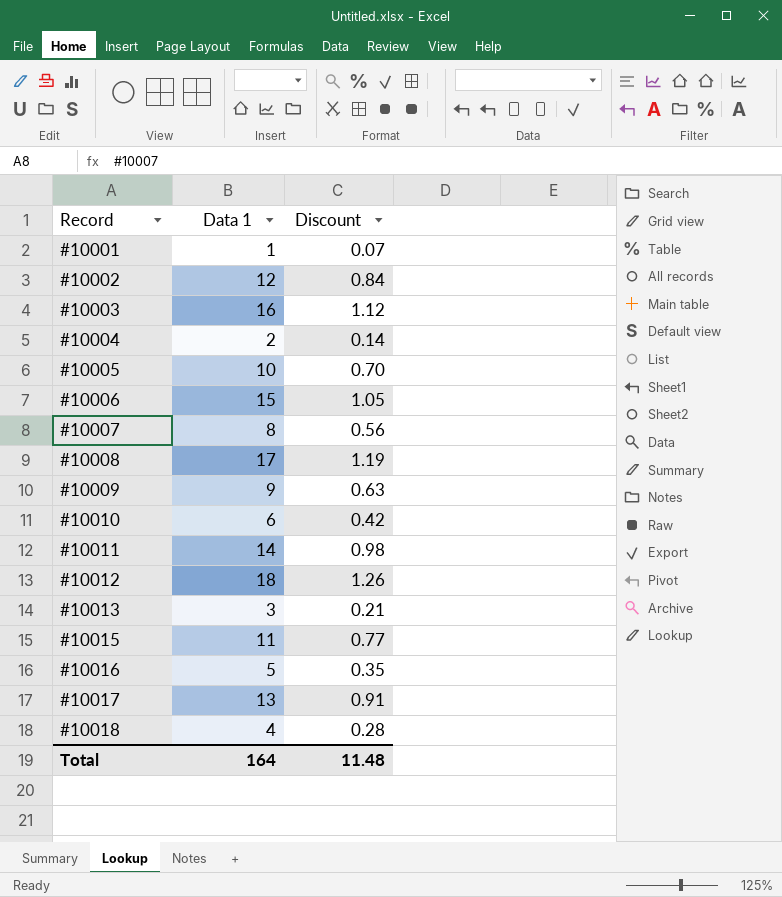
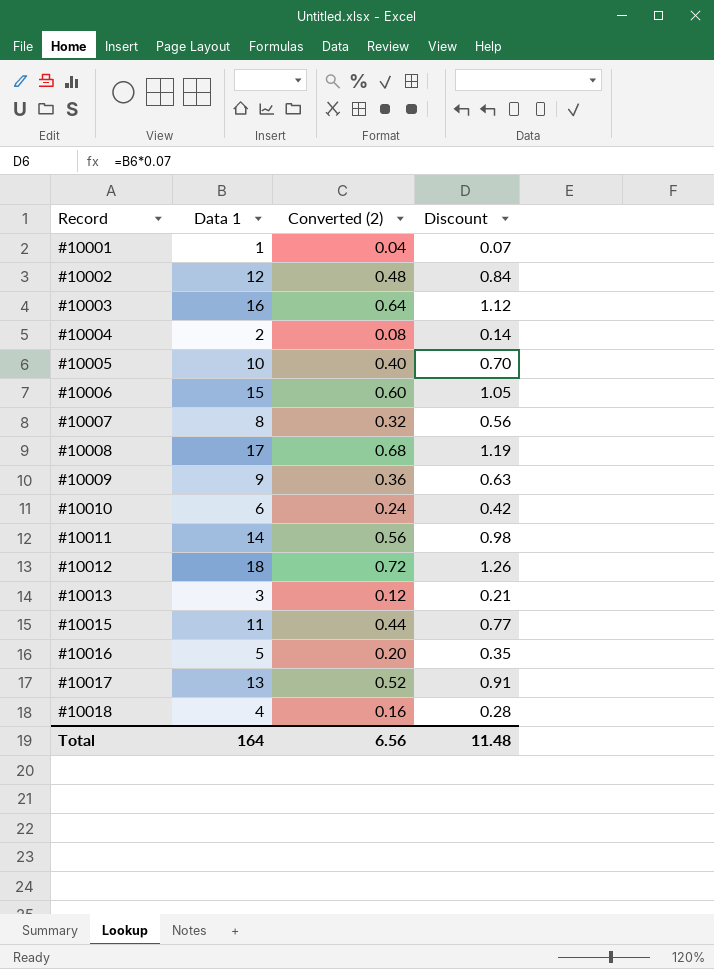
column Converted (2) | formula: none -> [Data 1] * 0.04

